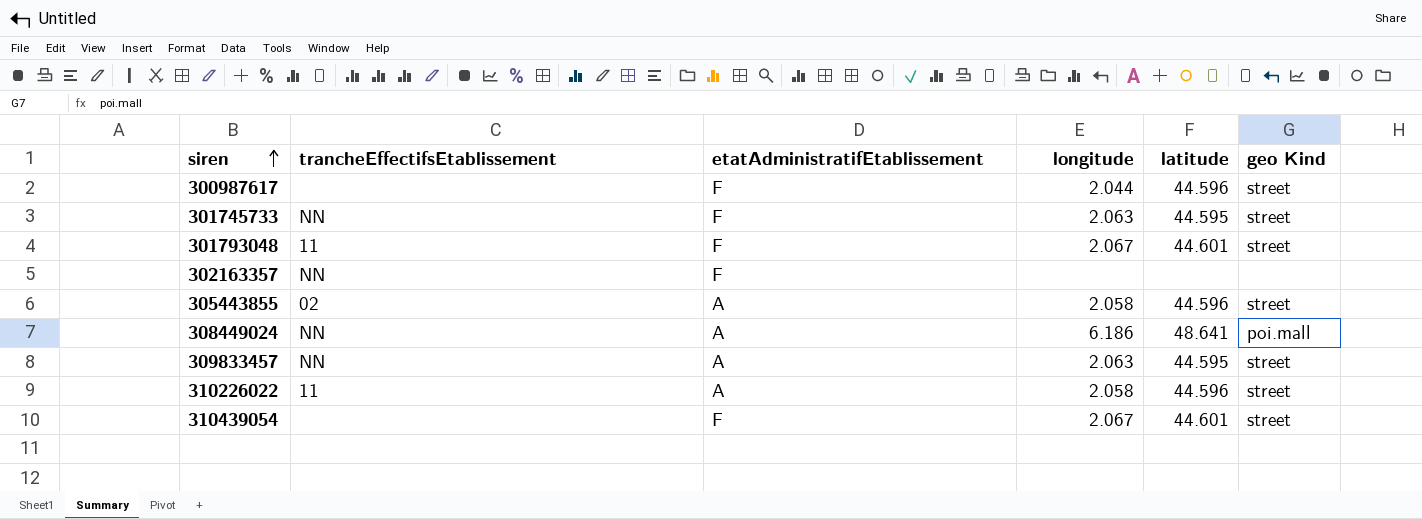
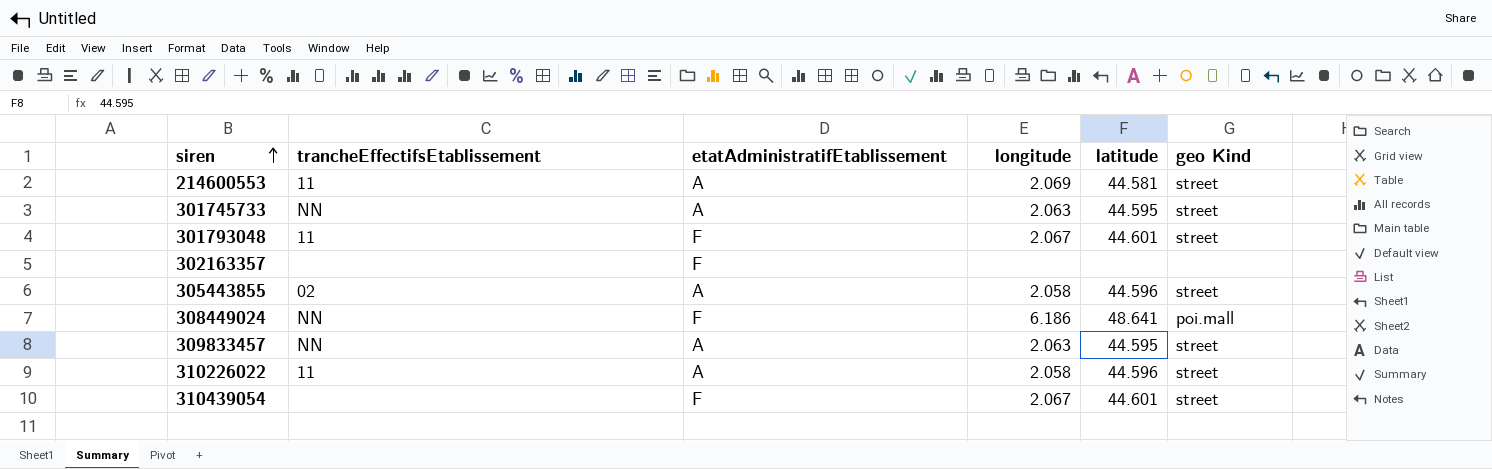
row 300987617: none | F | 2.044 | 44.596 | street -> none
row 214600553: none -> 11 | A | 2.069 | 44.581 | street
301745733 | etatAdministratifEtablissement: F -> A
302163357 | trancheEffectifsEtablissement: NN -> none
308449024 | etatAdministratifEtablissement: A -> F

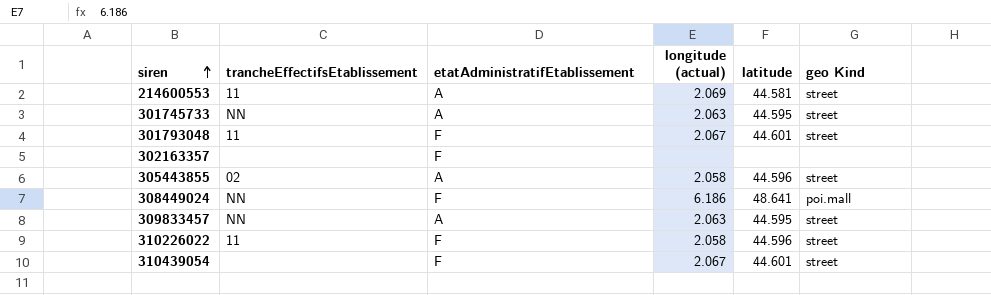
column name: longitude -> longitude (actual)
310226022 | etatAdministratifEtablissement: A -> F

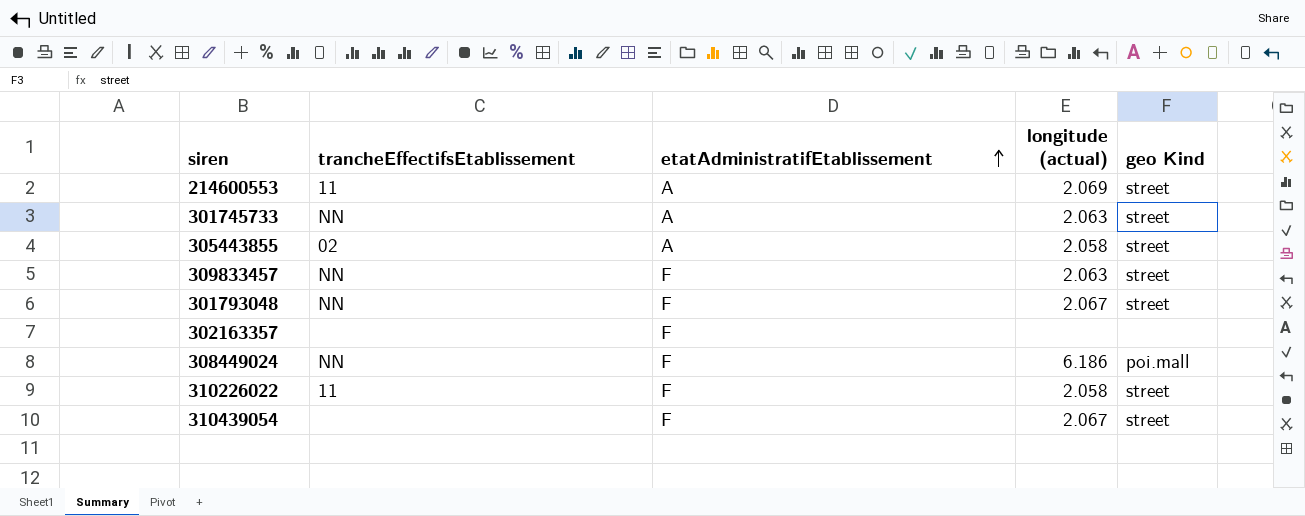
row order: siren ascending -> etatAdministratifEtablissement ascending
column latitude | position: 5 -> none
309833457 | etatAdministratifEtablissement: A -> F
301793048 | trancheEffectifsEtablissement: 11 -> NN

